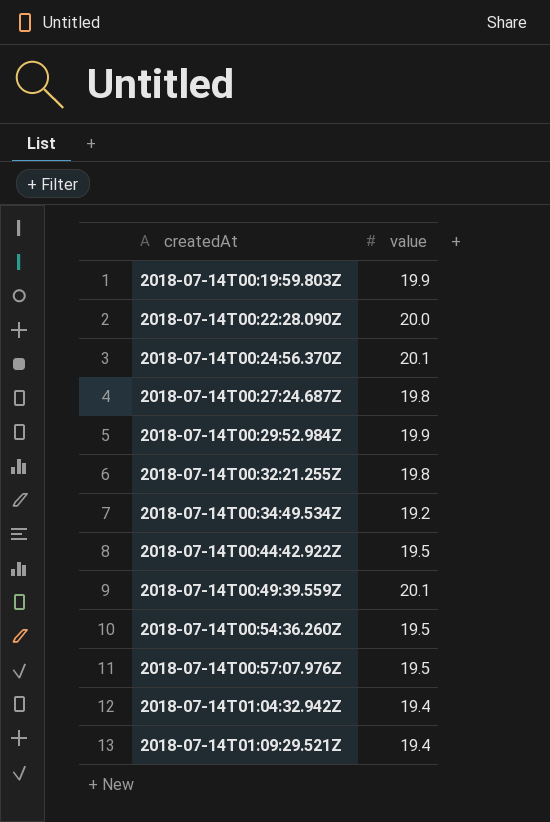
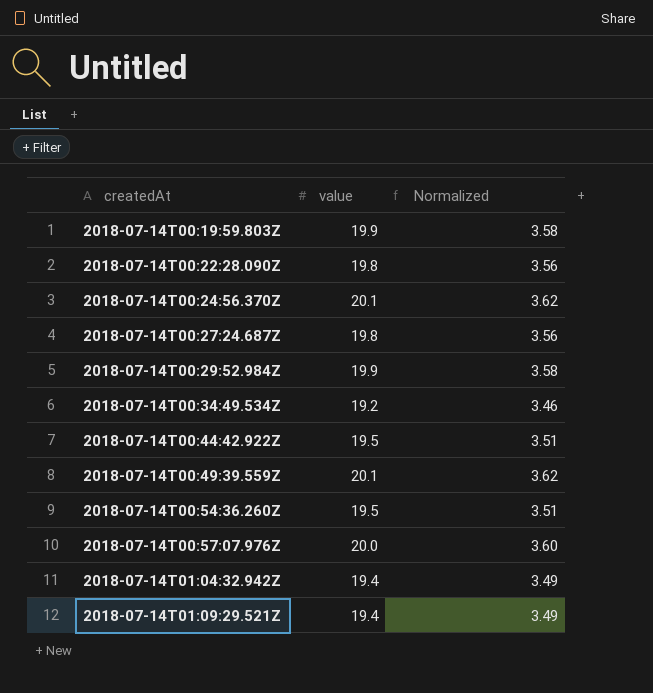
column Normalized | formula: none -> [value] * 0.18
row 2018-07-14T00:32:21.255Z: 19.8 -> none
2018-07-14T00:22:28.090Z | value: 20.0 -> 19.8
2018-07-14T00:57:07.976Z | value: 19.5 -> 20.0

